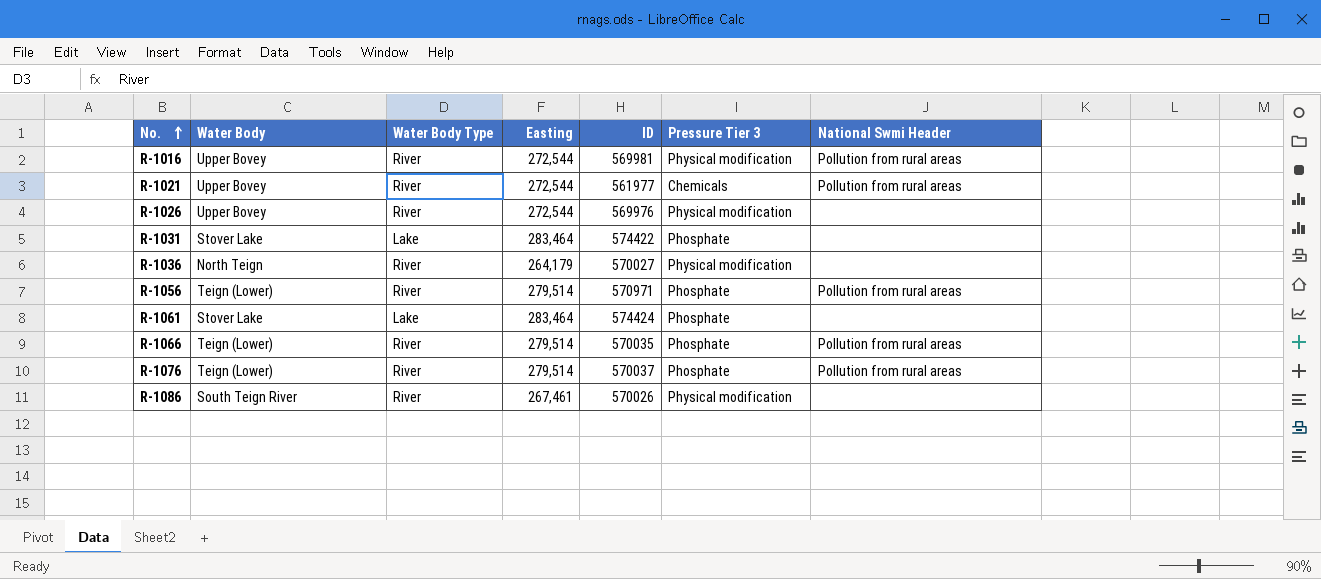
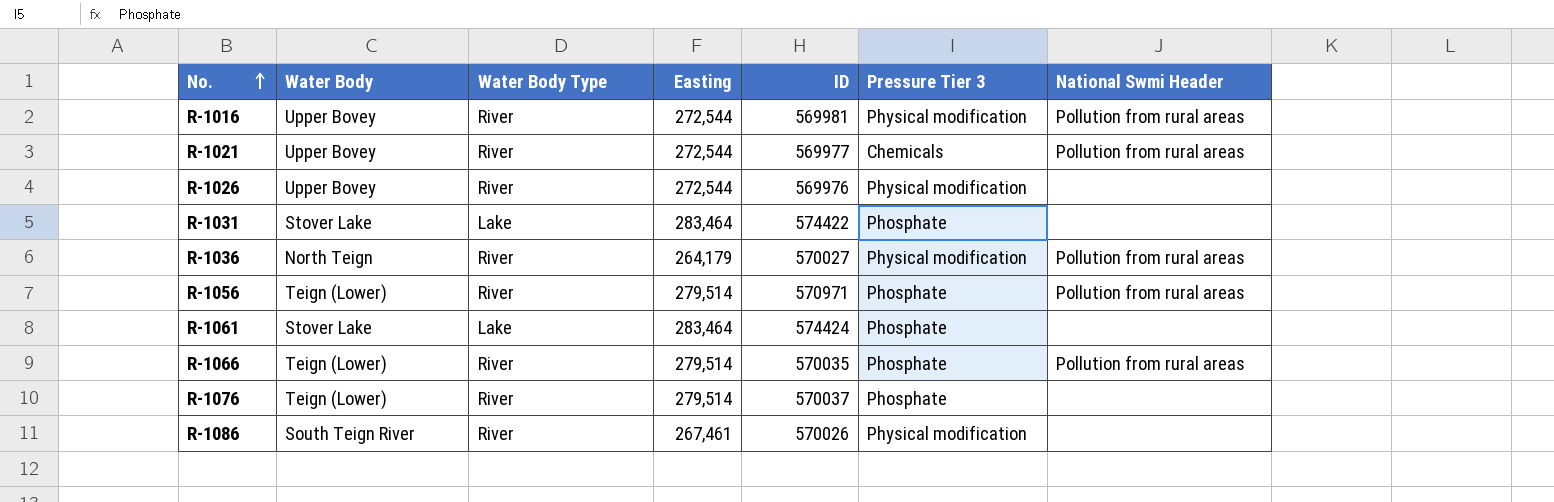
R-1021 | ID: 561977 -> 569977
R-1036 | National Swmi Header: none -> Pollution from rural areas
R-1076 | National Swmi Header: Pollution from rural areas -> none

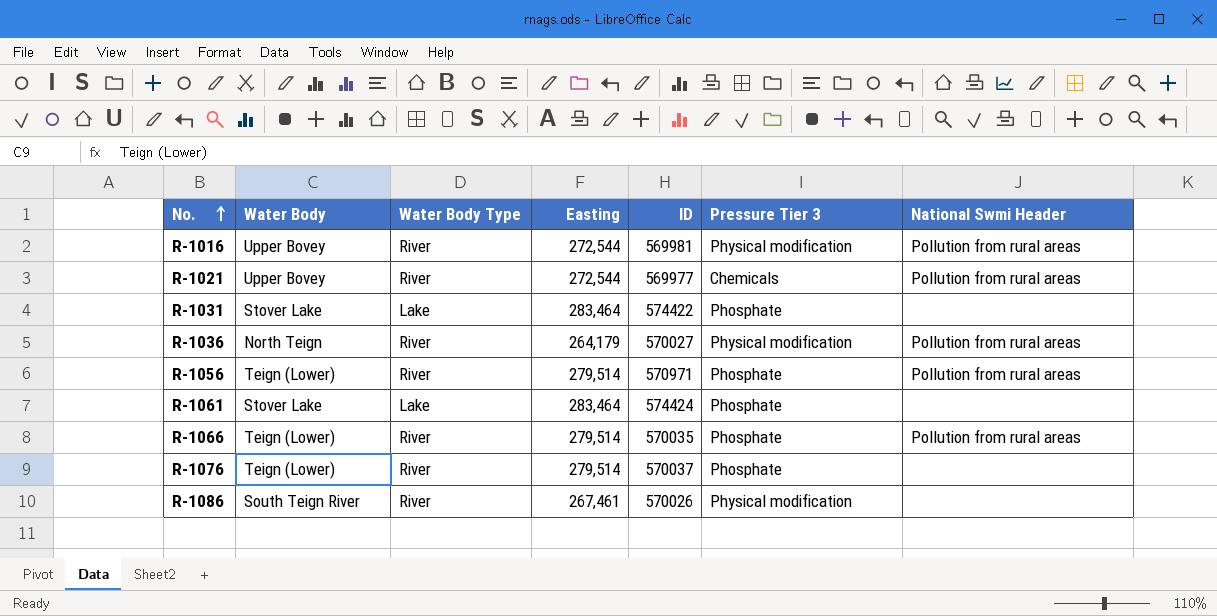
row R-1026: Upper Bovey | River | 272,544 | 569976 | Physical modification | none -> none

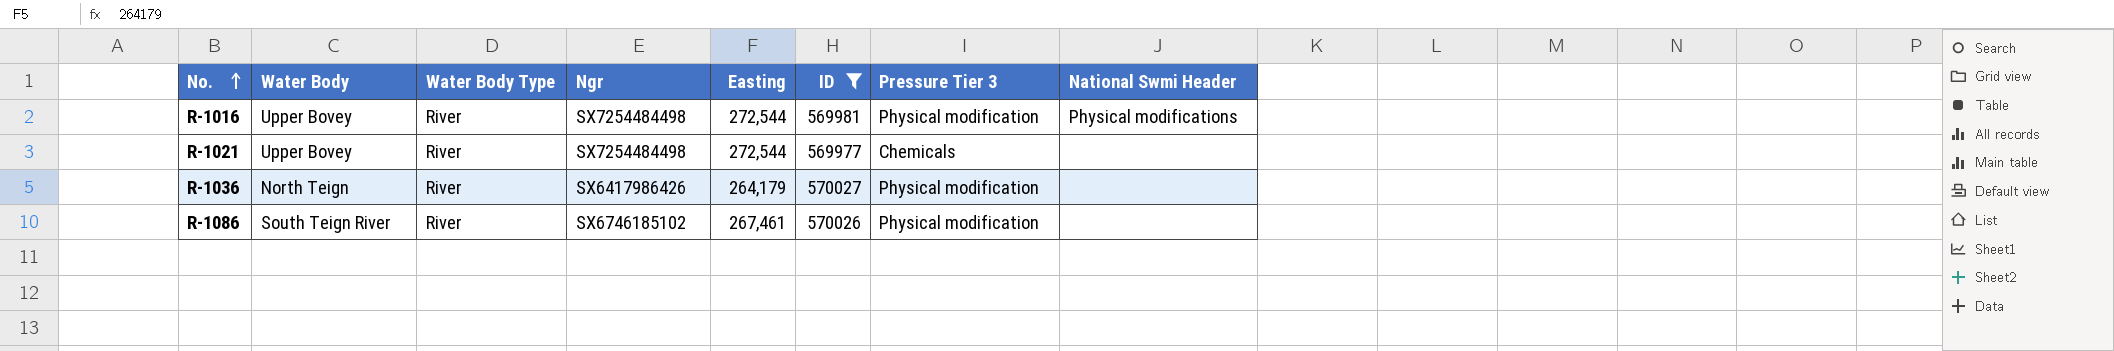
filter: none -> ID <= 570027
column Ngr | position: none -> 4
R-1016 | National Swmi Header: Pollution from rural areas -> Physical modifications
R-1021 | National Swmi Header: Pollution from rural areas -> none
R-1036 | National Swmi Header: Pollution from rural areas -> none

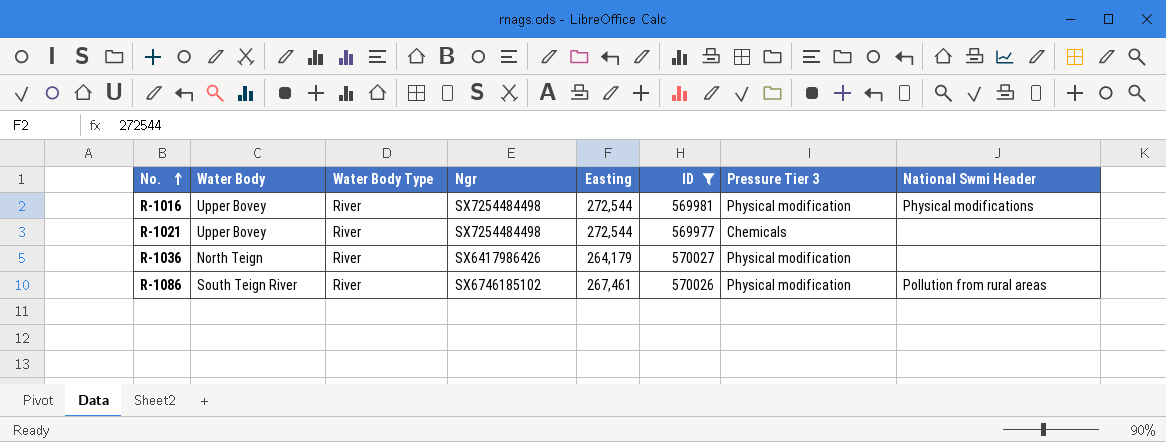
R-1086 | National Swmi Header: none -> Pollution from rural areas

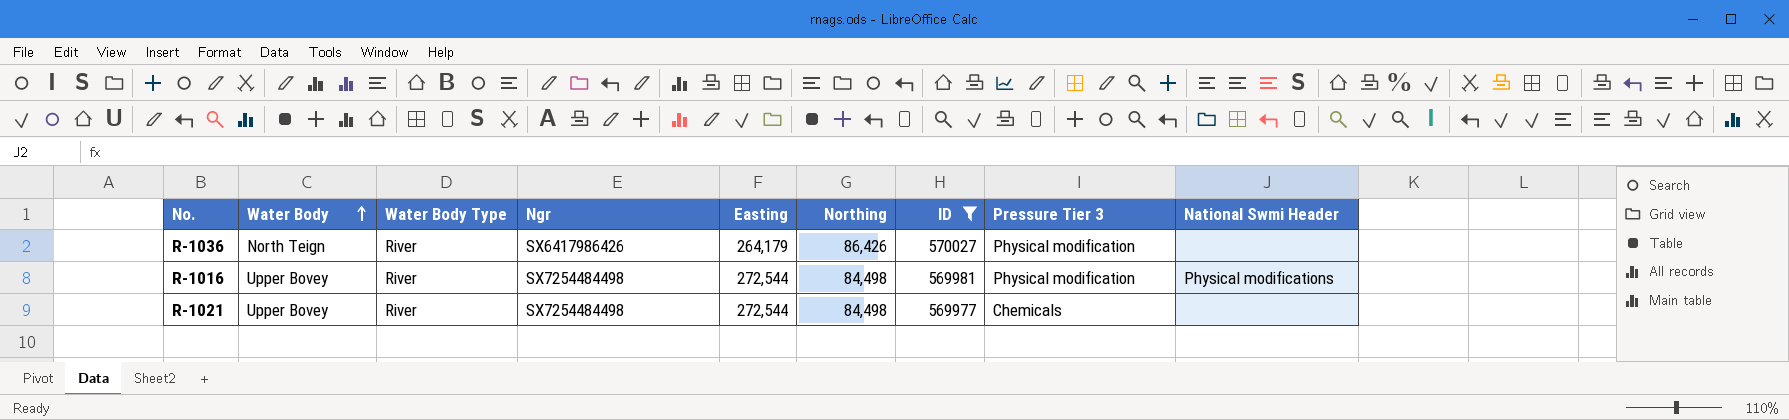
row order: No. ascending -> Water Body ascending
column Northing | position: none -> 6
row R-1086: South Teign River | River | SX6746185102 | 267,461 | 570026 | Physical modification | Pollution from rural areas -> none

